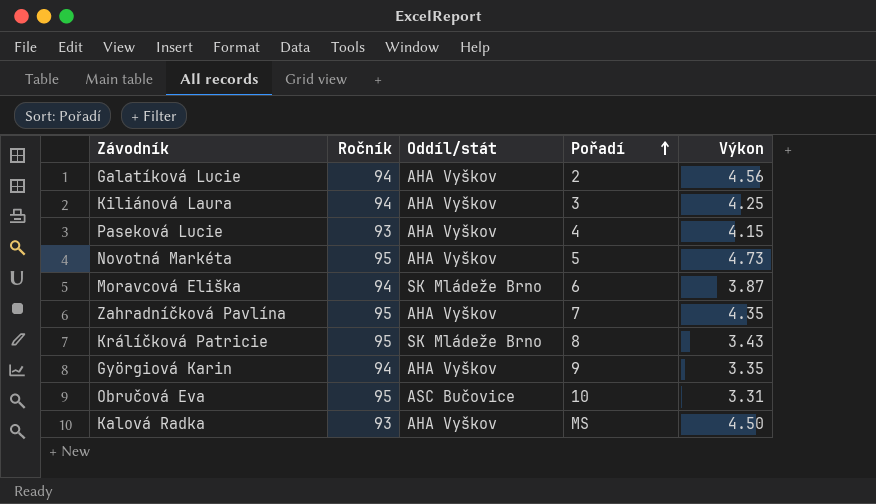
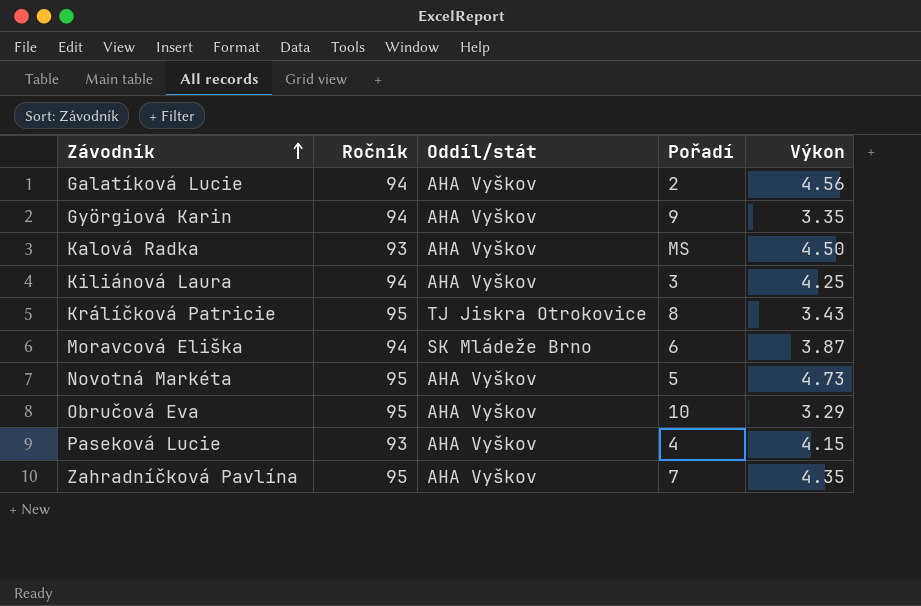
row order: Pořadí ascending -> Závodník ascending
Králíčková Patricie | Oddíl/stát: SK Mládeže Brno -> TJ Jiskra Otrokovice
Obručová Eva | Oddíl/stát: ASC Bučovice -> AHA Vyškov
Obručová Eva | Výkon: 3.31 -> 3.29

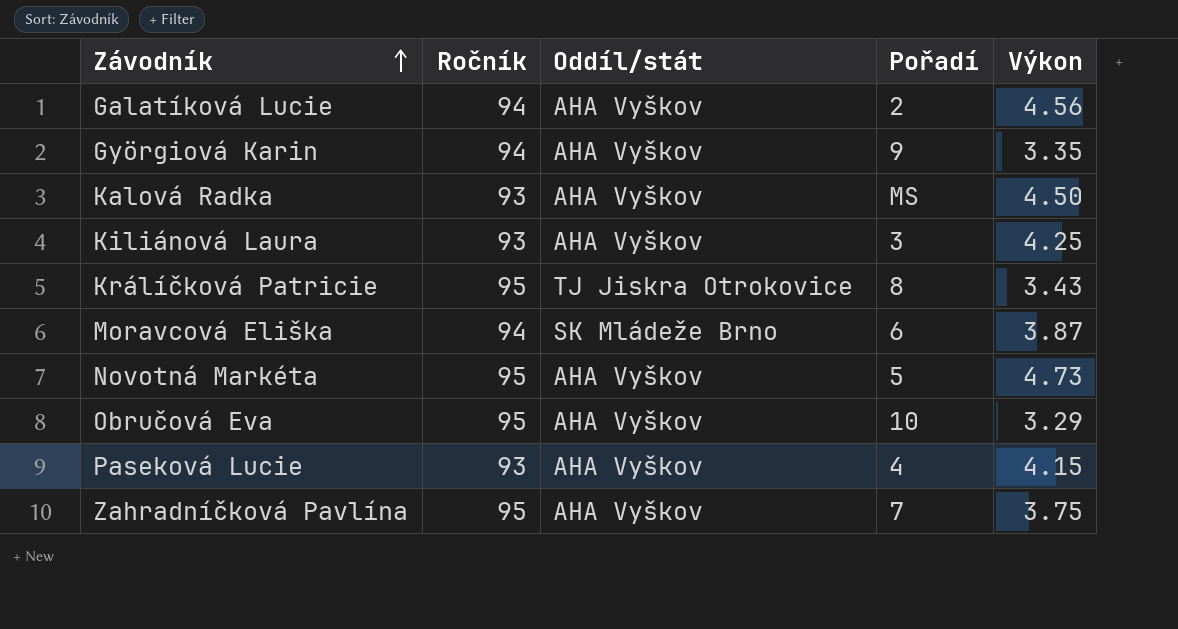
Kiliánová Laura | Ročník: 94 -> 93
Zahradníčková Pavlína | Výkon: 4.35 -> 3.75

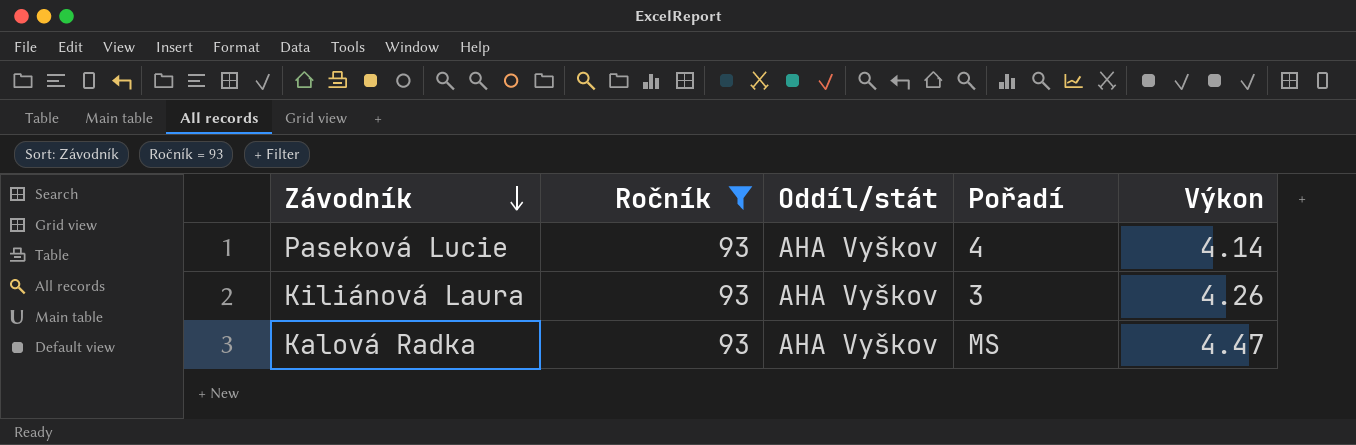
filter: none -> Ročník = 93
row order: Závodník ascending -> Závodník descending
Paseková Lucie | Výkon: 4.15 -> 4.14
Kiliánová Laura | Výkon: 4.25 -> 4.26
Kalová Radka | Výkon: 4.50 -> 4.47

